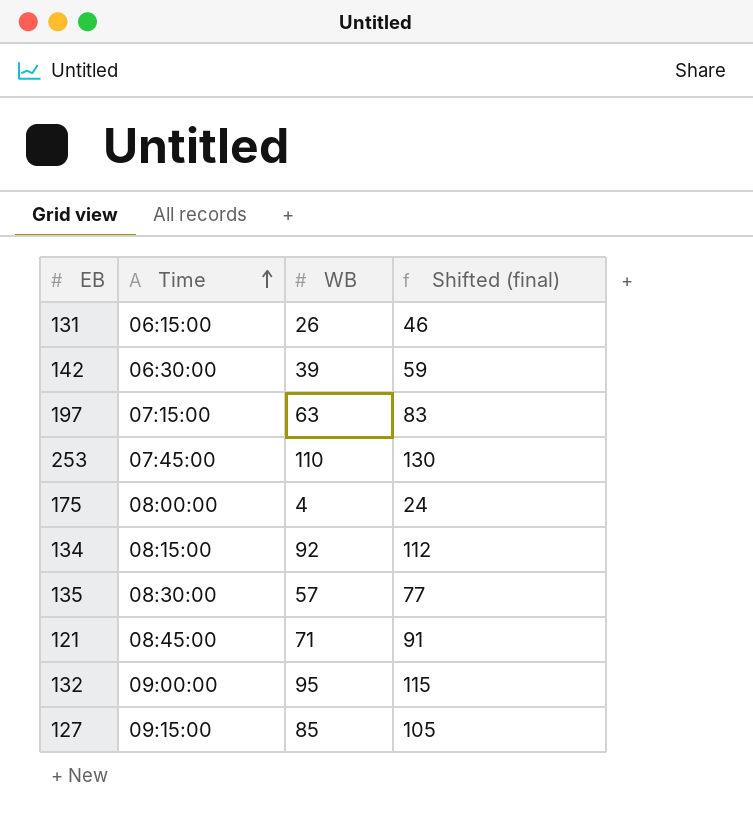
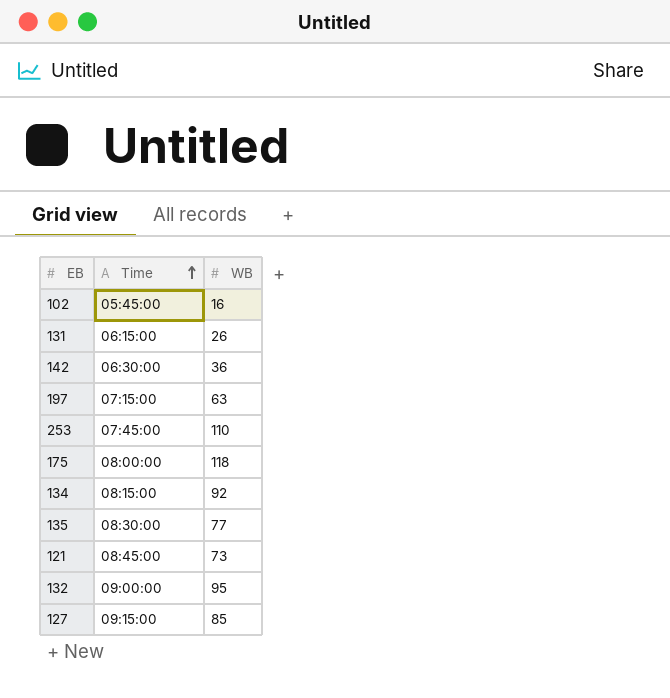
column Shifted (final) | formula: [WB] + 20 -> none
row 102: none -> 05:45:00 | 16
142 | WB: 39 -> 36
175 | WB: 4 -> 118
135 | WB: 57 -> 77
121 | WB: 71 -> 73

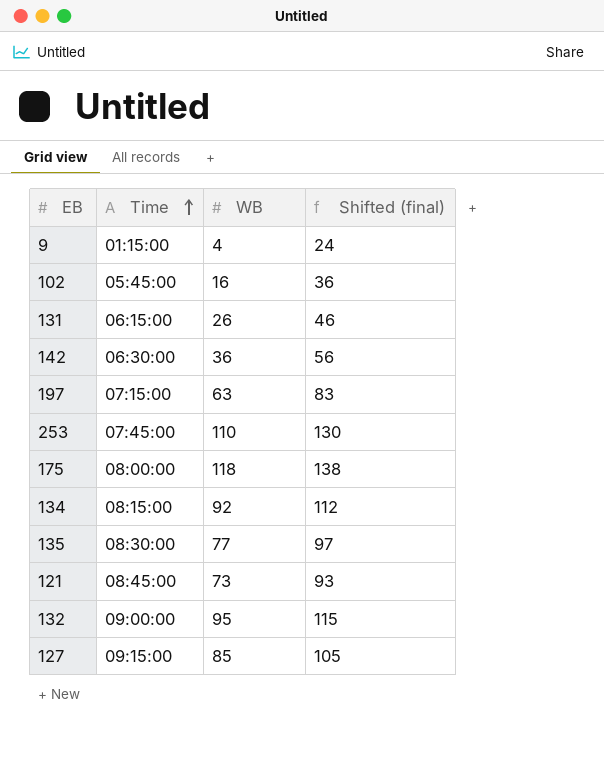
column Shifted (final) | formula: none -> [WB] + 20
row 9: none -> 01:15:00 | 4 | 24

